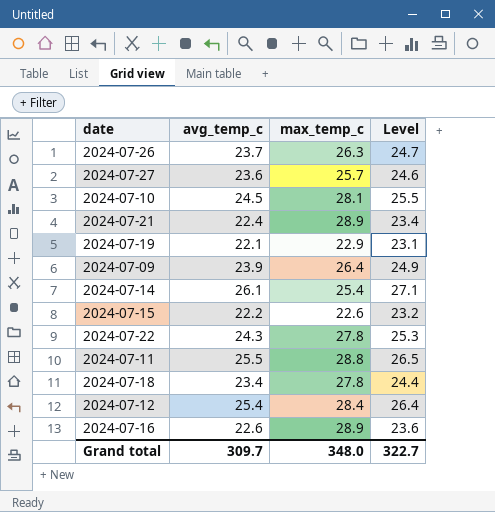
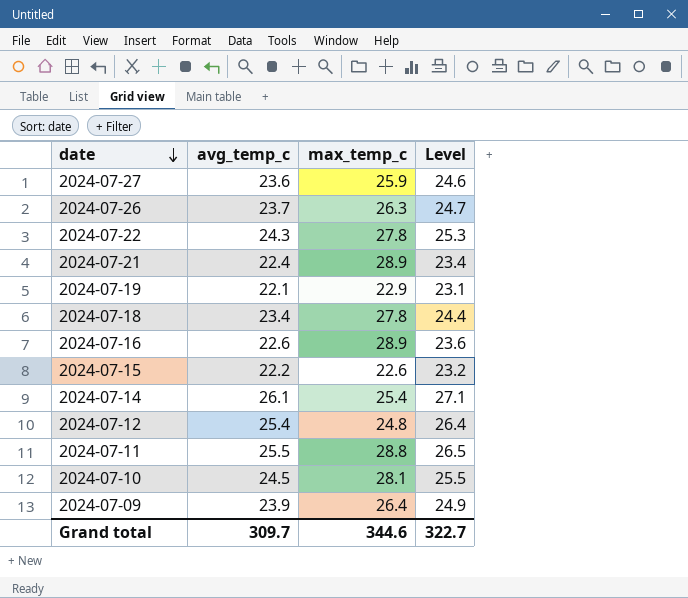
row order: none -> date descending
2024-07-27 | max_temp_c: 25.7 -> 25.9
2024-07-12 | max_temp_c: 28.4 -> 24.8
Grand total | max_temp_c: 348.0 -> 344.6

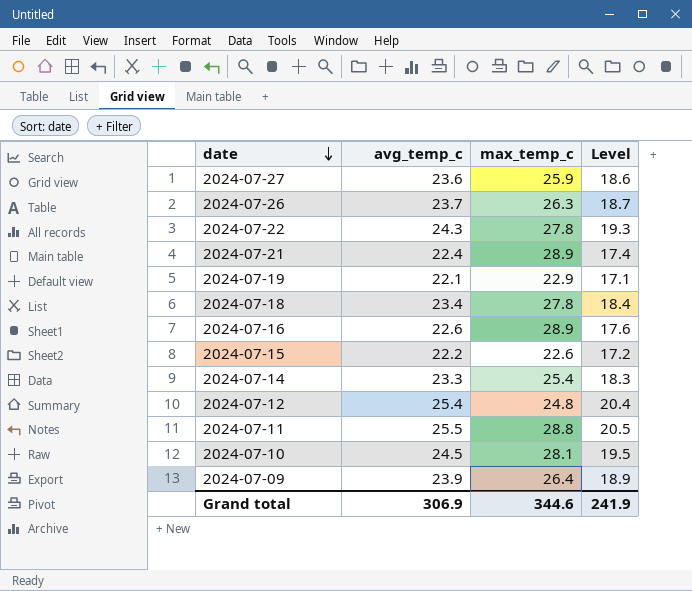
column Level | formula: [avg_temp_c] + 1 -> [avg_temp_c] - 5
2024-07-14 | avg_temp_c: 26.1 -> 23.3
Grand total | avg_temp_c: 309.7 -> 306.9
Grand total | Level: 322.7 -> 241.9

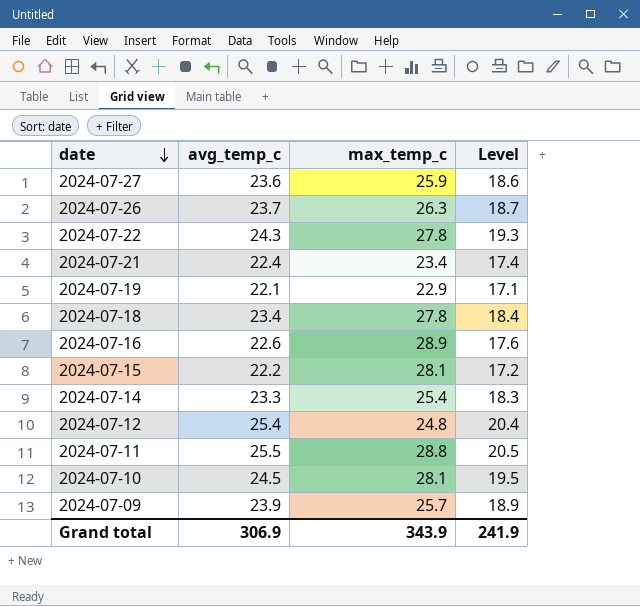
2024-07-21 | max_temp_c: 28.9 -> 23.4
2024-07-15 | max_temp_c: 22.6 -> 28.1
2024-07-09 | max_temp_c: 26.4 -> 25.7
Grand total | max_temp_c: 344.6 -> 343.9

